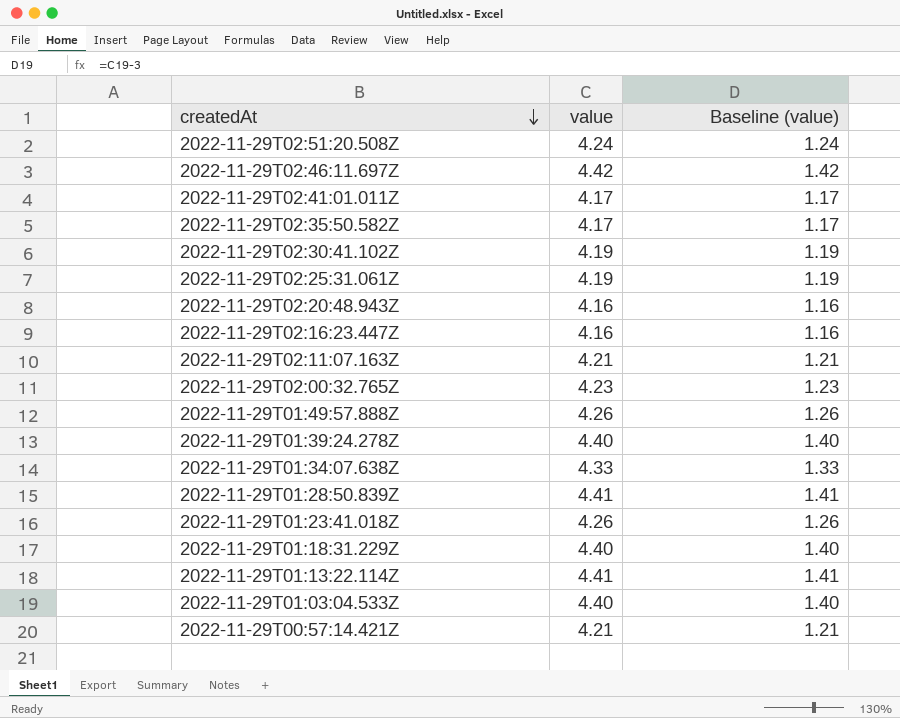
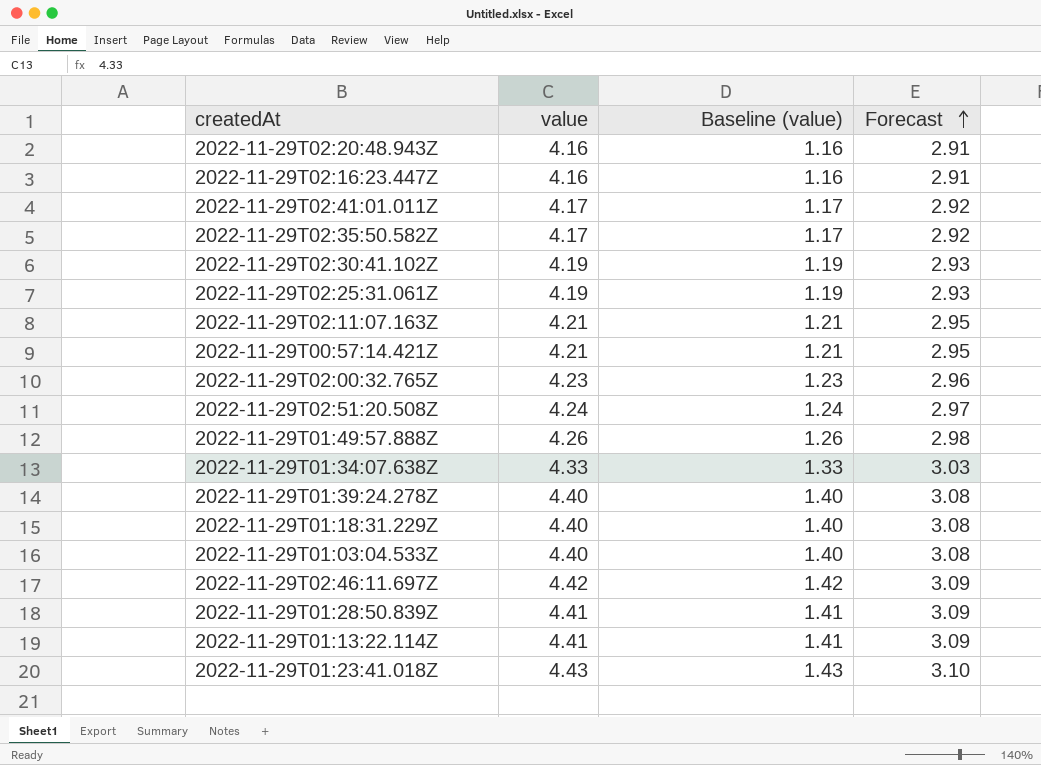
row order: createdAt descending -> Forecast ascending
column Forecast | formula: none -> [value] * 0.7
2022-11-29T01:23:41.018Z | value: 4.26 -> 4.43
2022-11-29T01:23:41.018Z | Baseline (value): 1.26 -> 1.43

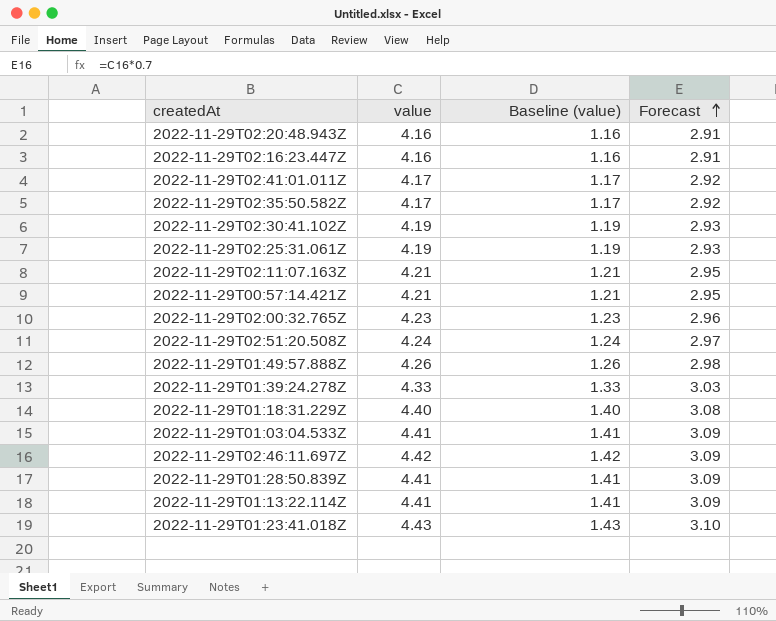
row 2022-11-29T01:34:07.638Z: 4.33 | 1.33 | 3.03 -> none
2022-11-29T01:39:24.278Z | value: 4.40 -> 4.33
2022-11-29T01:39:24.278Z | Baseline (value): 1.40 -> 1.33
2022-11-29T01:39:24.278Z | Forecast: 3.08 -> 3.03
2022-11-29T01:03:04.533Z | value: 4.40 -> 4.41
2022-11-29T01:03:04.533Z | Baseline (value): 1.40 -> 1.41
2022-11-29T01:03:04.533Z | Forecast: 3.08 -> 3.09

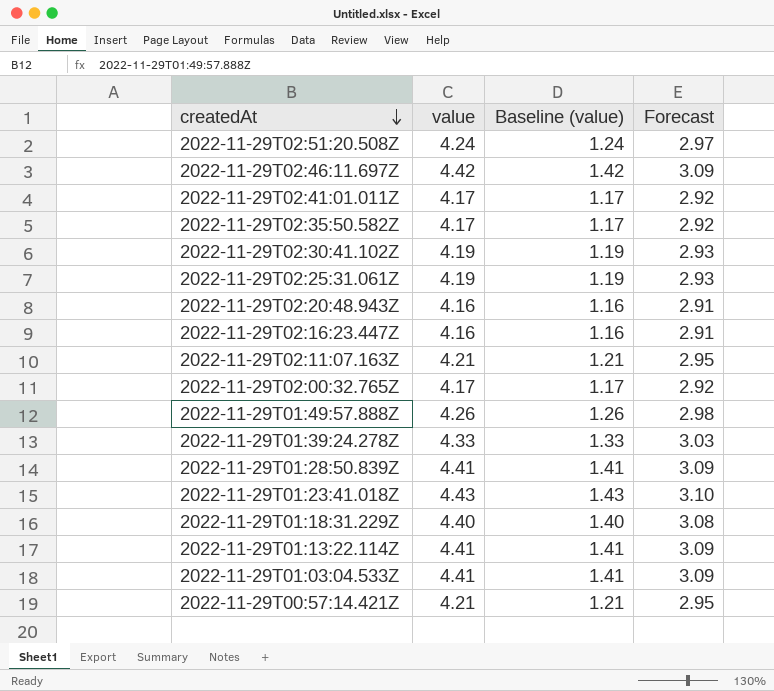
row order: Forecast ascending -> createdAt descending
2022-11-29T02:00:32.765Z | value: 4.23 -> 4.17
2022-11-29T02:00:32.765Z | Baseline (value): 1.23 -> 1.17
2022-11-29T02:00:32.765Z | Forecast: 2.96 -> 2.92

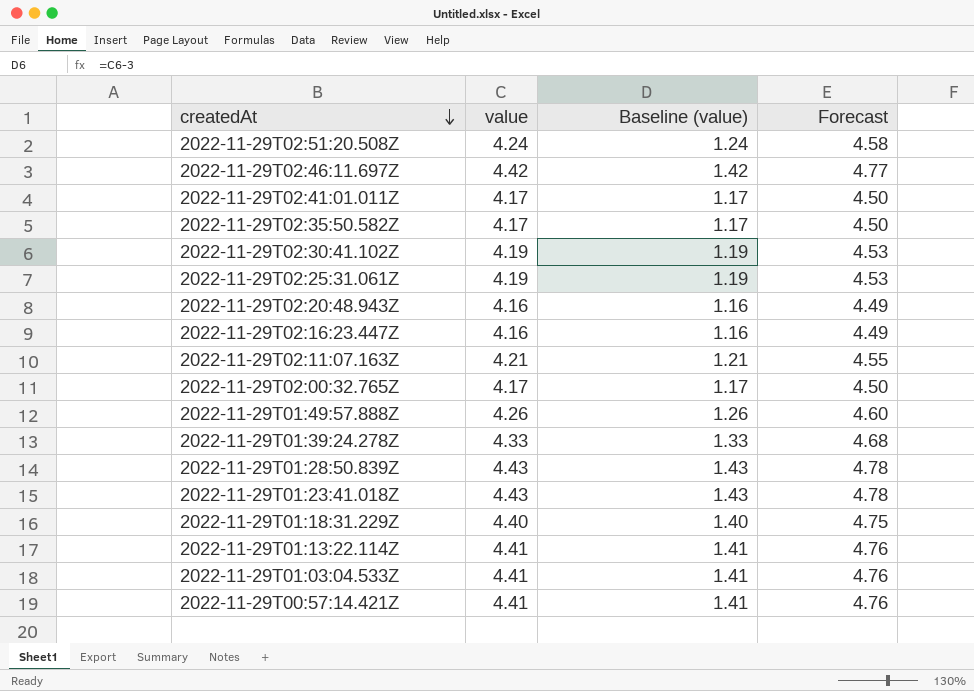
column Forecast | formula: [value] * 0.7 -> [value] * 1.08
2022-11-29T01:28:50.839Z | value: 4.41 -> 4.43
2022-11-29T01:28:50.839Z | Baseline (value): 1.41 -> 1.43
2022-11-29T00:57:14.421Z | value: 4.21 -> 4.41
2022-11-29T00:57:14.421Z | Baseline (value): 1.21 -> 1.41

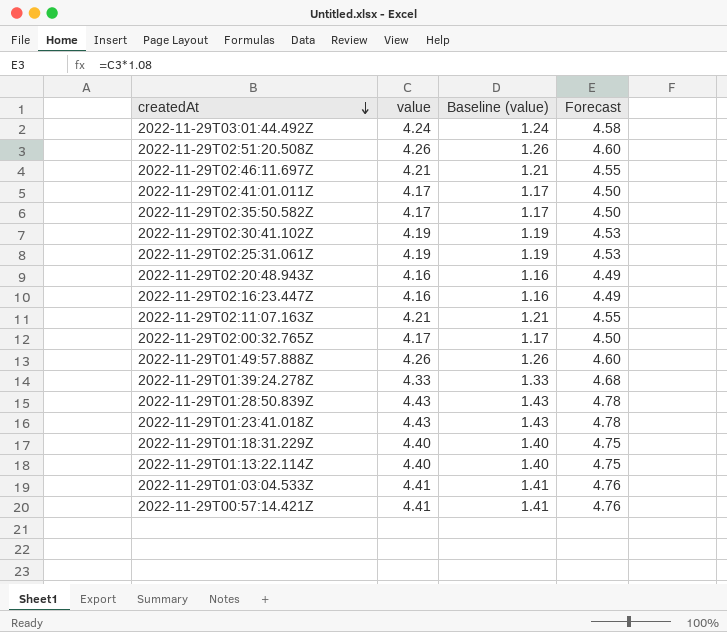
row 2022-11-29T03:01:44.492Z: none -> 4.24 | 1.24 | 4.58
2022-11-29T02:51:20.508Z | value: 4.24 -> 4.26
2022-11-29T02:51:20.508Z | Baseline (value): 1.24 -> 1.26
2022-11-29T02:51:20.508Z | Forecast: 4.58 -> 4.60
2022-11-29T02:46:11.697Z | value: 4.42 -> 4.21
2022-11-29T02:46:11.697Z | Baseline (value): 1.42 -> 1.21
2022-11-29T02:46:11.697Z | Forecast: 4.77 -> 4.55
2022-11-29T01:13:22.114Z | value: 4.41 -> 4.40
2022-11-29T01:13:22.114Z | Baseline (value): 1.41 -> 1.40
2022-11-29T01:13:22.114Z | Forecast: 4.76 -> 4.75

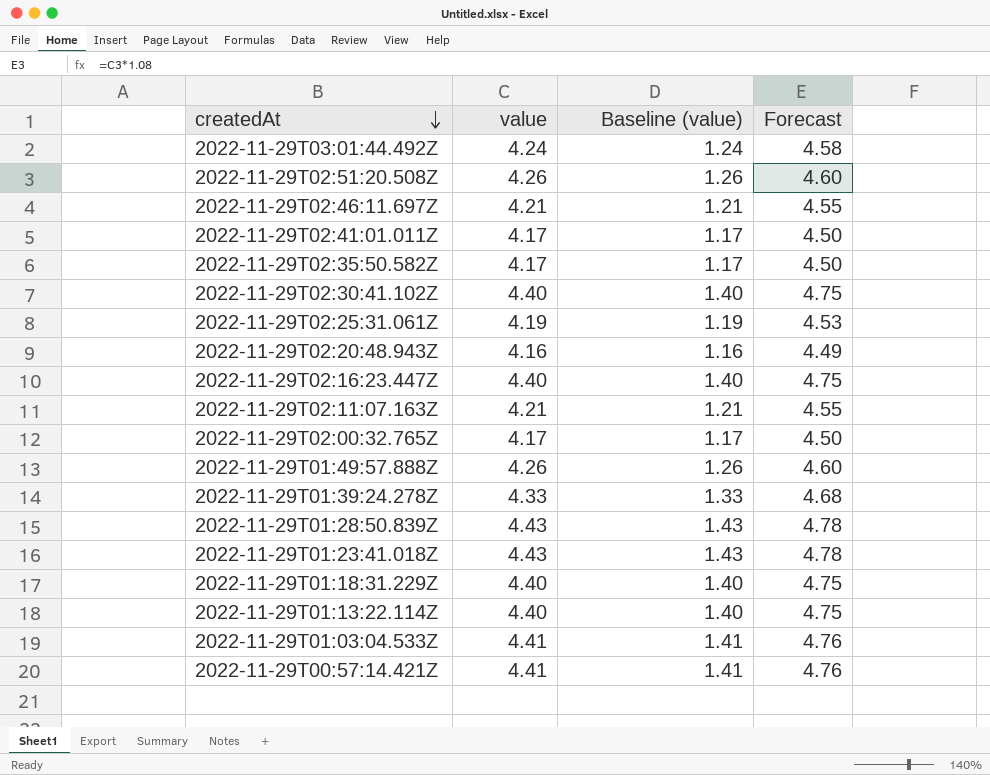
2022-11-29T02:30:41.102Z | value: 4.19 -> 4.40
2022-11-29T02:30:41.102Z | Baseline (value): 1.19 -> 1.40
2022-11-29T02:30:41.102Z | Forecast: 4.53 -> 4.75
2022-11-29T02:16:23.447Z | value: 4.16 -> 4.40
2022-11-29T02:16:23.447Z | Baseline (value): 1.16 -> 1.40
2022-11-29T02:16:23.447Z | Forecast: 4.49 -> 4.75

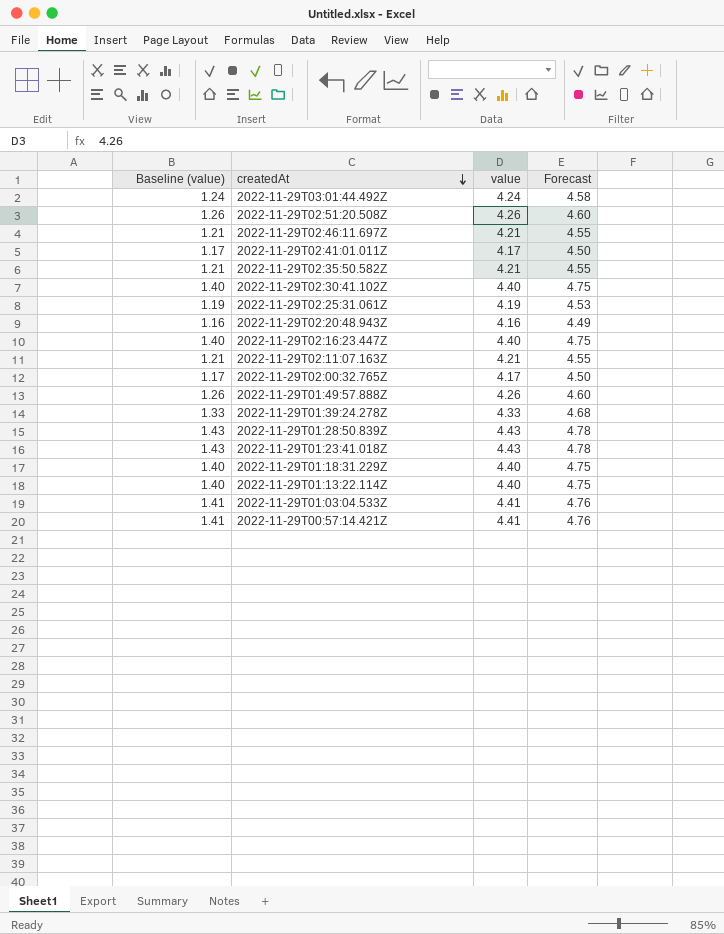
column Baseline (value) | position: 3 -> 1
2022-11-29T02:35:50.582Z | Baseline (value): 1.17 -> 1.21
2022-11-29T02:35:50.582Z | value: 4.17 -> 4.21
2022-11-29T02:35:50.582Z | Forecast: 4.50 -> 4.55

